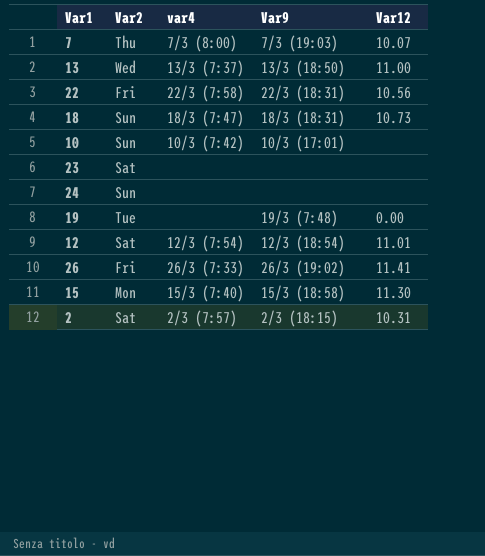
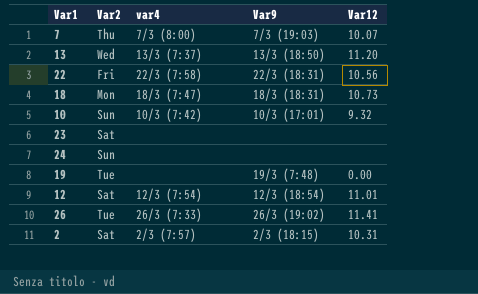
row 15: Mon | 15/3 (7:40) | 15/3 (18:58) | 11.30 -> none
13 | Var12: 11.00 -> 11.20
18 | Var2: Sun -> Mon
10 | Var12: none -> 9.32
26 | Var2: Fri -> Tue

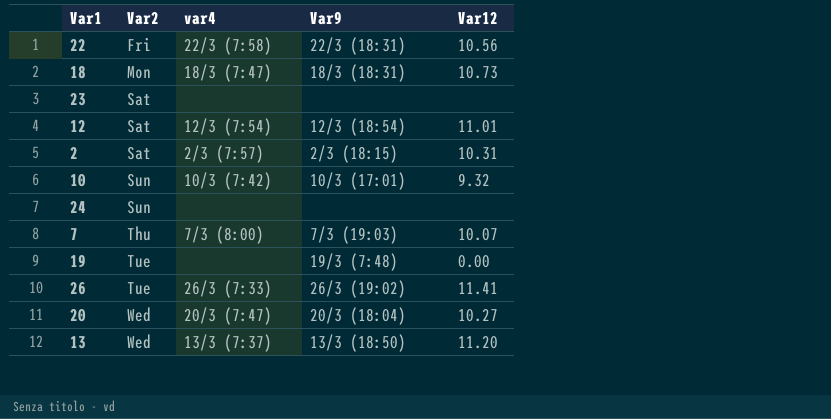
row order: none -> Var2 ascending
row 20: none -> Wed | 20/3 (7:47) | 20/3 (18:04) | 10.27

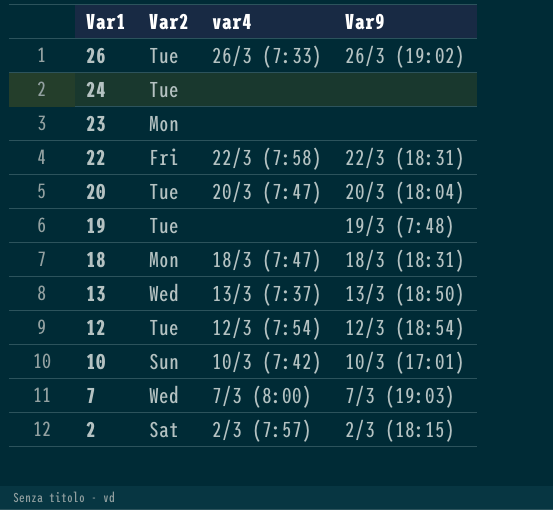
row order: Var2 ascending -> Var1 descending
column Var12 | position: 5 -> none
24 | Var2: Sun -> Tue
23 | Var2: Sat -> Mon
20 | Var2: Wed -> Tue
12 | Var2: Sat -> Tue
7 | Var2: Thu -> Wed

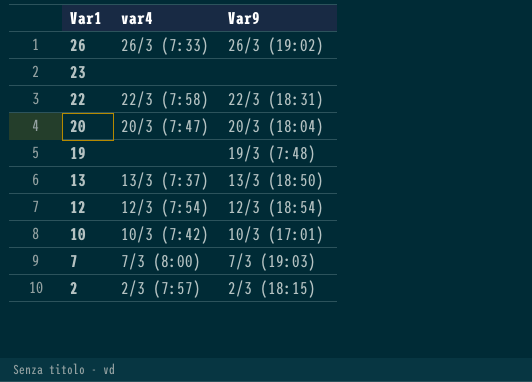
column Var2 | position: 2 -> none
row 24: Tue | none | none -> none
row 18: Mon | 18/3 (7:47) | 18/3 (18:31) -> none

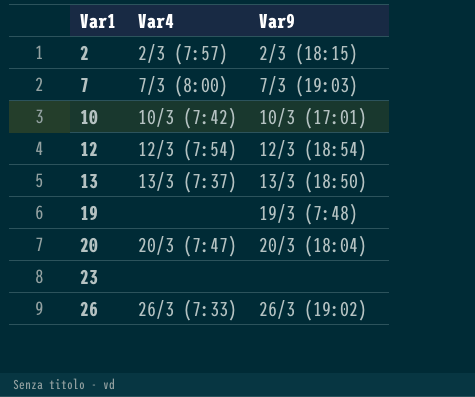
row order: Var1 descending -> Var1 ascending
column name: var4 -> Var4
row 22: 22/3 (7:58) | 22/3 (18:31) -> none

